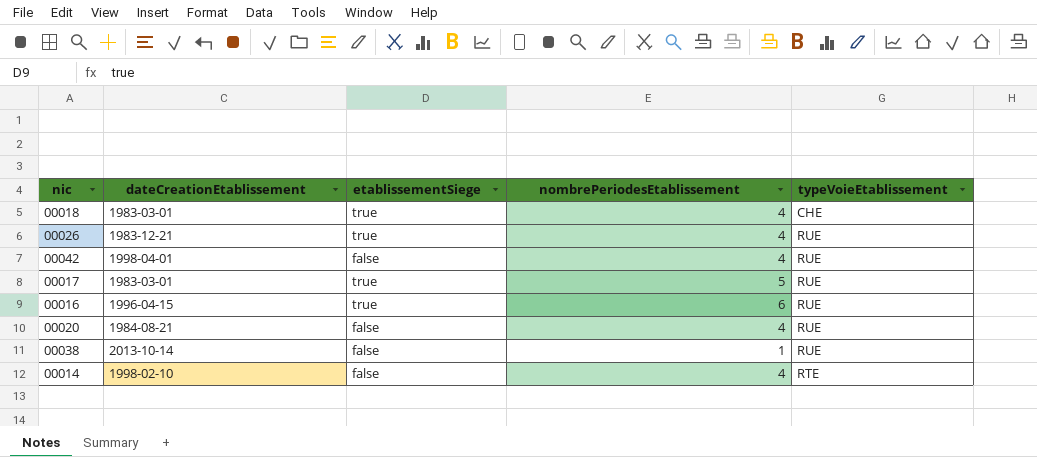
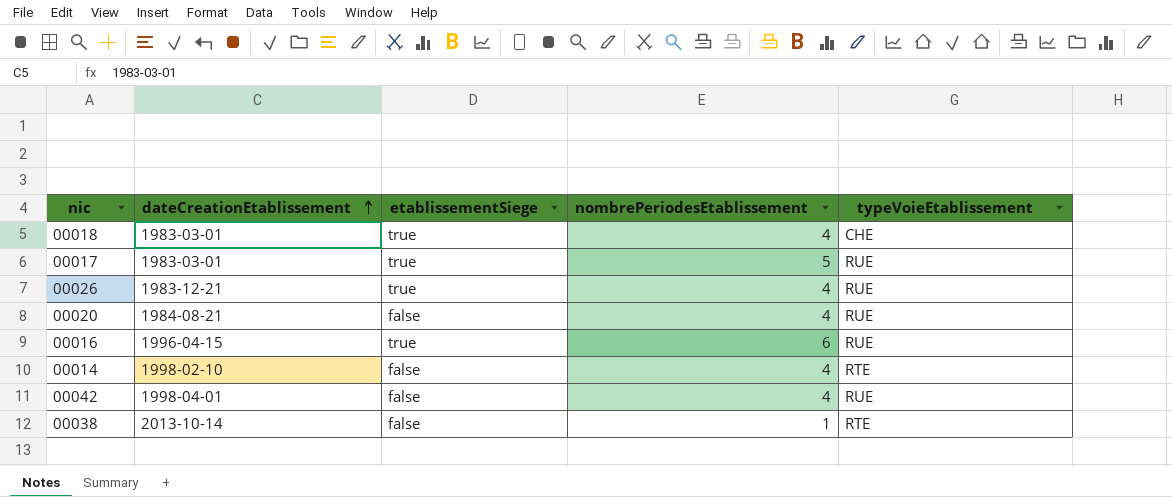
row order: none -> dateCreationEtablissement ascending
00038 | typeVoieEtablissement: RUE -> RTE

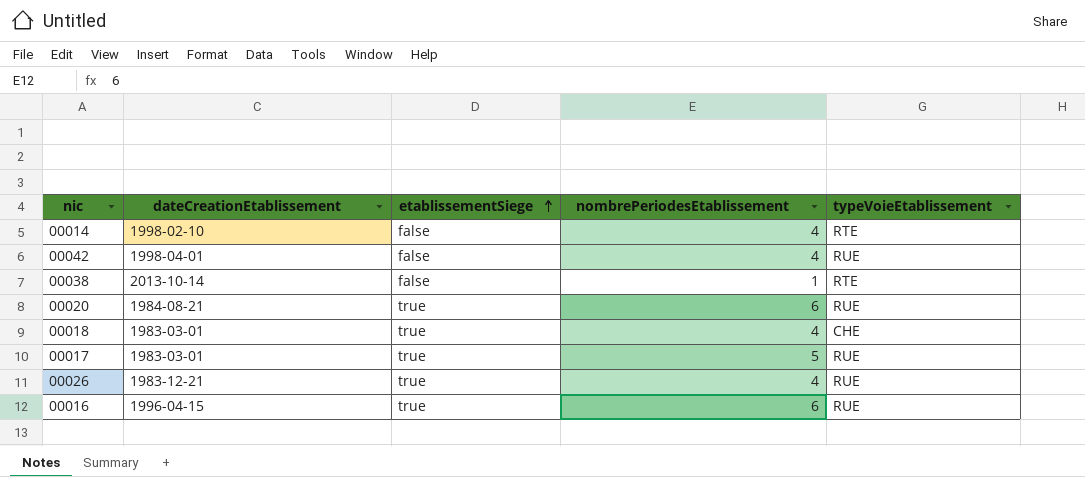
row order: dateCreationEtablissement ascending -> etablissementSiege ascending
00020 | etablissementSiege: false -> true
00020 | nombrePeriodesEtablissement: 4 -> 6

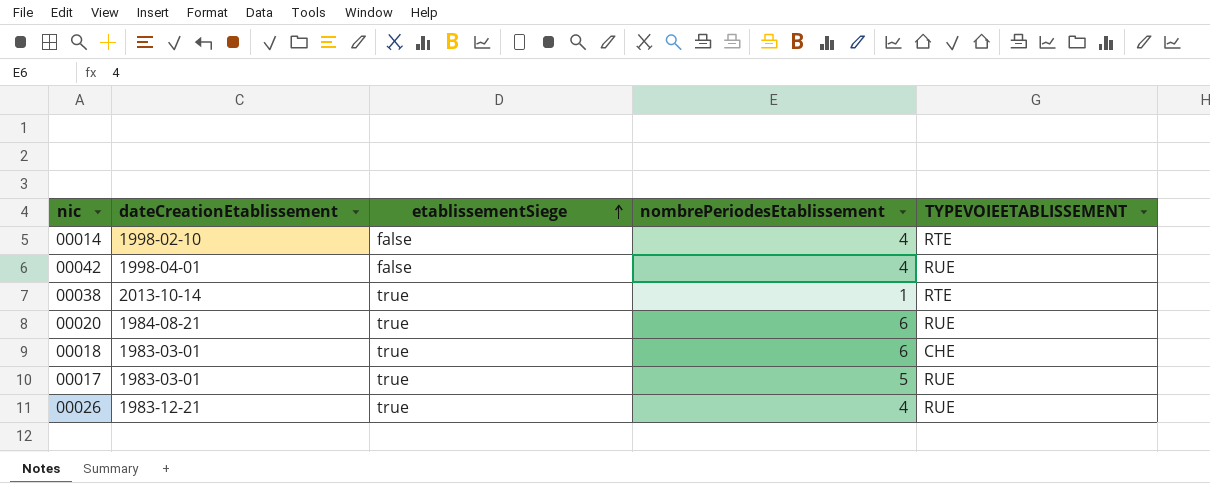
column name: typeVoieEtablissement -> TYPEVOIEETABLISSEMENT
row 00016: 1996-04-15 | true | 6 | RUE -> none
00038 | etablissementSiege: false -> true
00018 | nombrePeriodesEtablissement: 4 -> 6

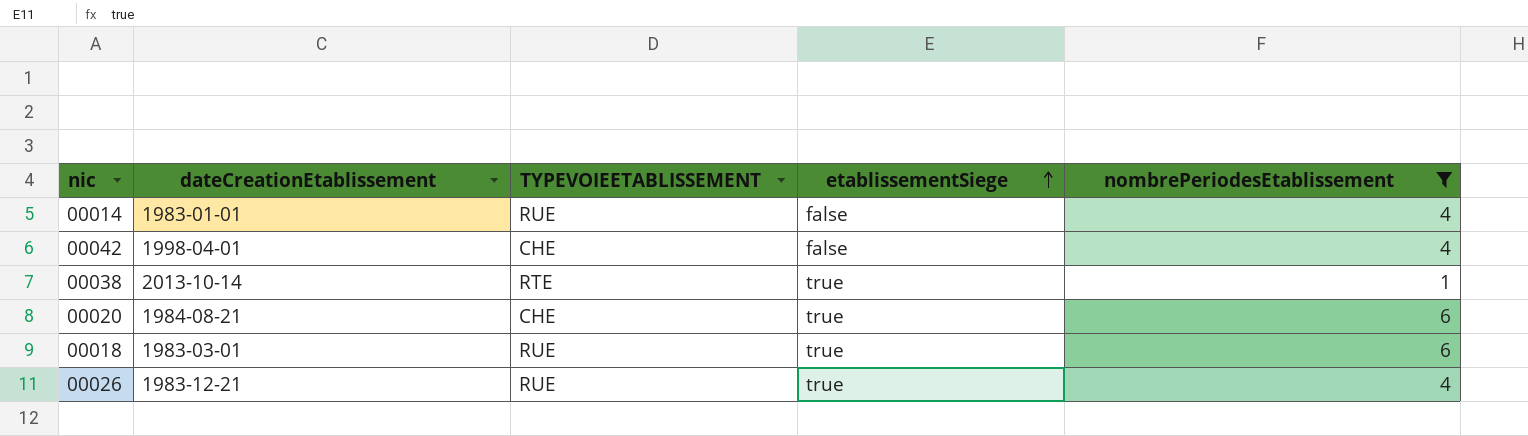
filter: none -> nombrePeriodesEtablissement != 5
column TYPEVOIEETABLISSEMENT | position: 5 -> 3
00014 | dateCreationEtablissement: 1998-02-10 -> 1983-01-01
00014 | TYPEVOIEETABLISSEMENT: RTE -> RUE
00042 | TYPEVOIEETABLISSEMENT: RUE -> CHE
00020 | TYPEVOIEETABLISSEMENT: RUE -> CHE
00018 | TYPEVOIEETABLISSEMENT: CHE -> RUE

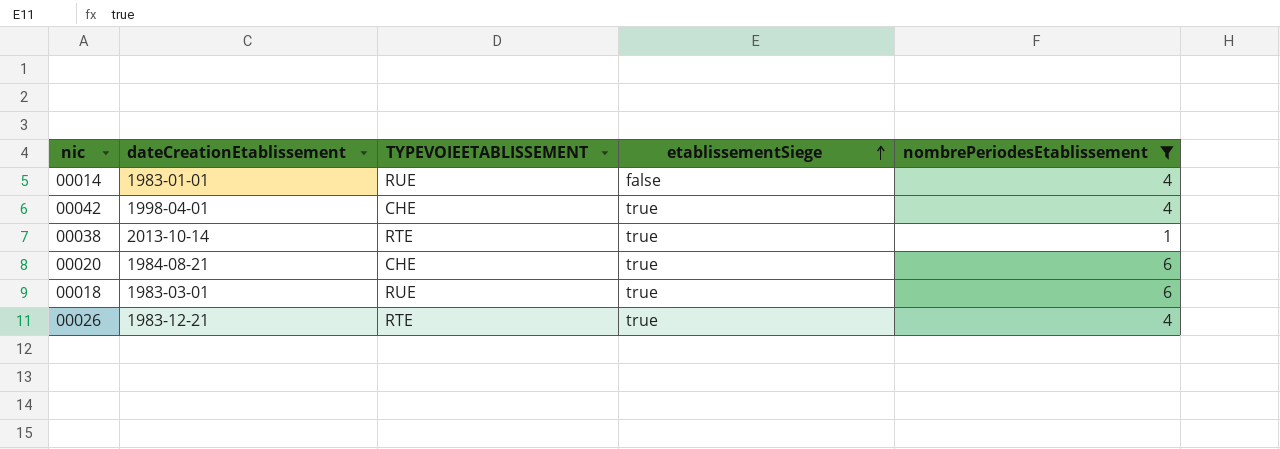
00042 | etablissementSiege: false -> true
00026 | TYPEVOIEETABLISSEMENT: RUE -> RTE

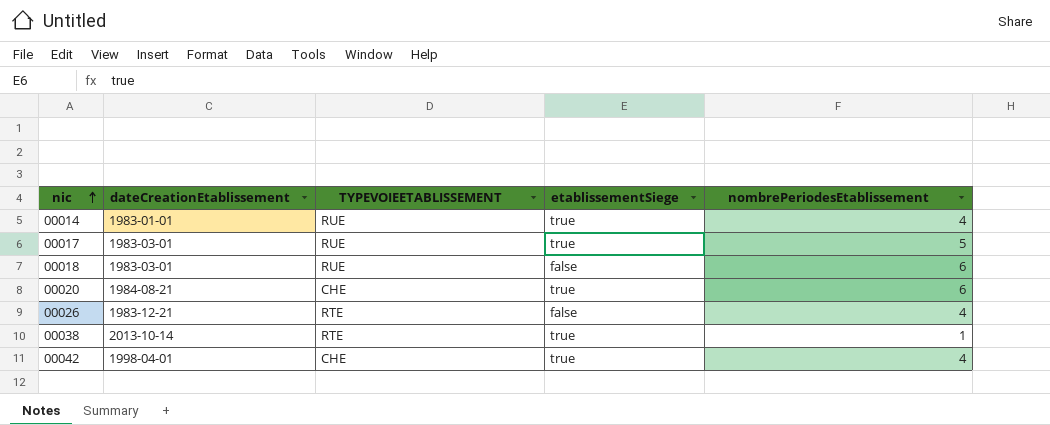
filter: nombrePeriodesEtablissement != 5 -> none
row order: etablissementSiege ascending -> nic ascending
00014 | etablissementSiege: false -> true
00018 | etablissementSiege: true -> false
00026 | etablissementSiege: true -> false

